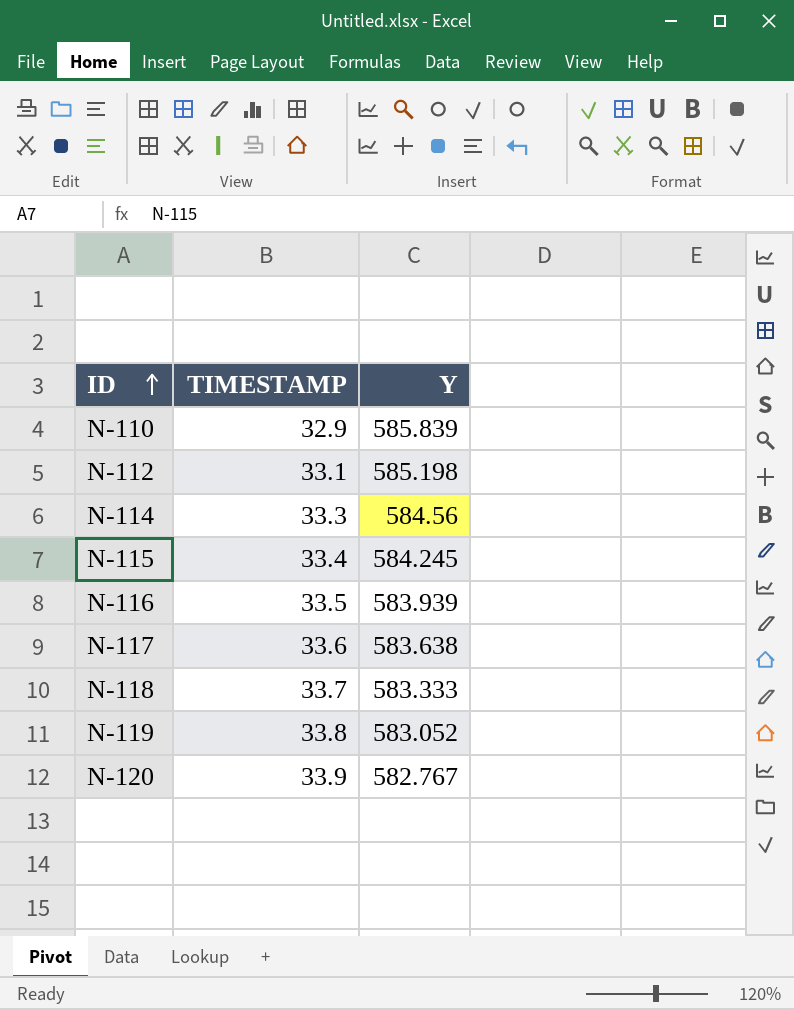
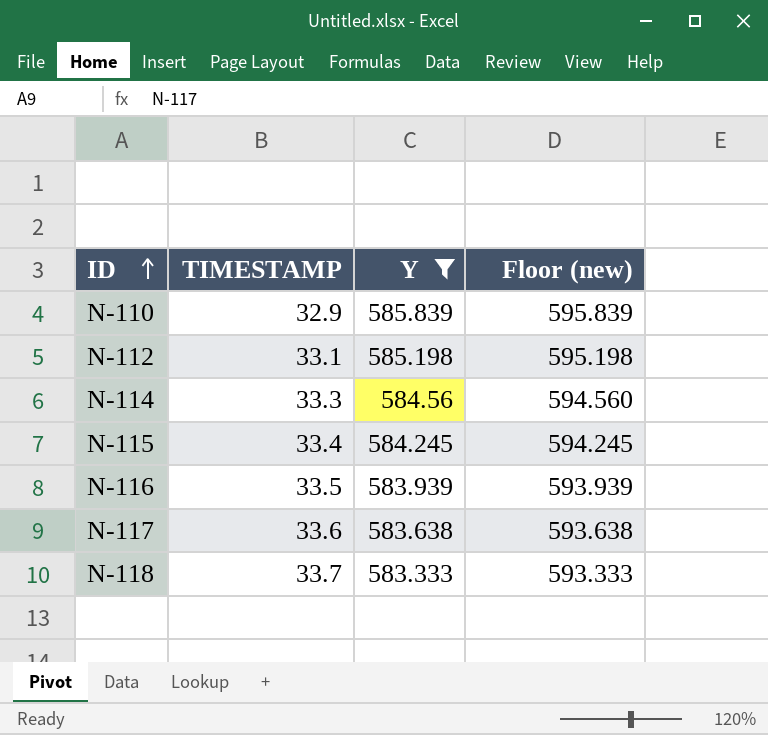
filter: none -> Y >= 583.333
column Floor (new) | formula: none -> [Y] + 10

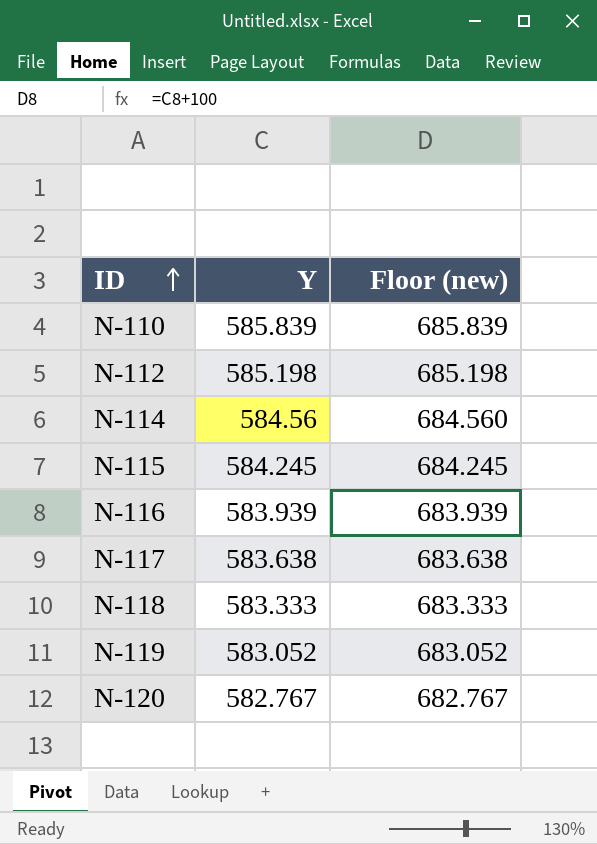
filter: Y >= 583.333 -> none
column TIMESTAMP | position: 2 -> none
column Floor (new) | formula: [Y] + 10 -> [Y] + 100

